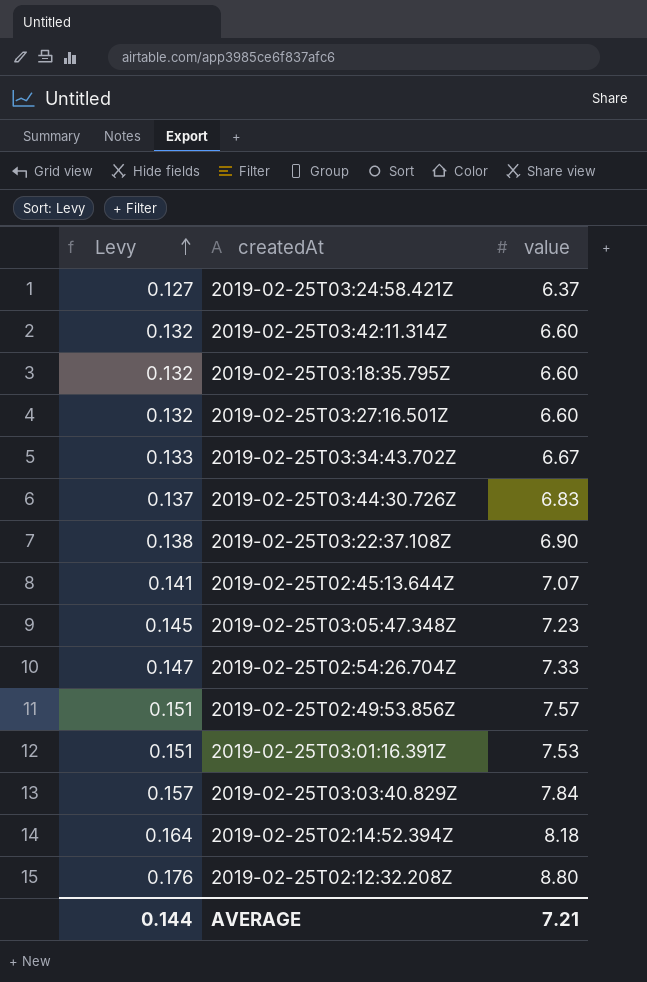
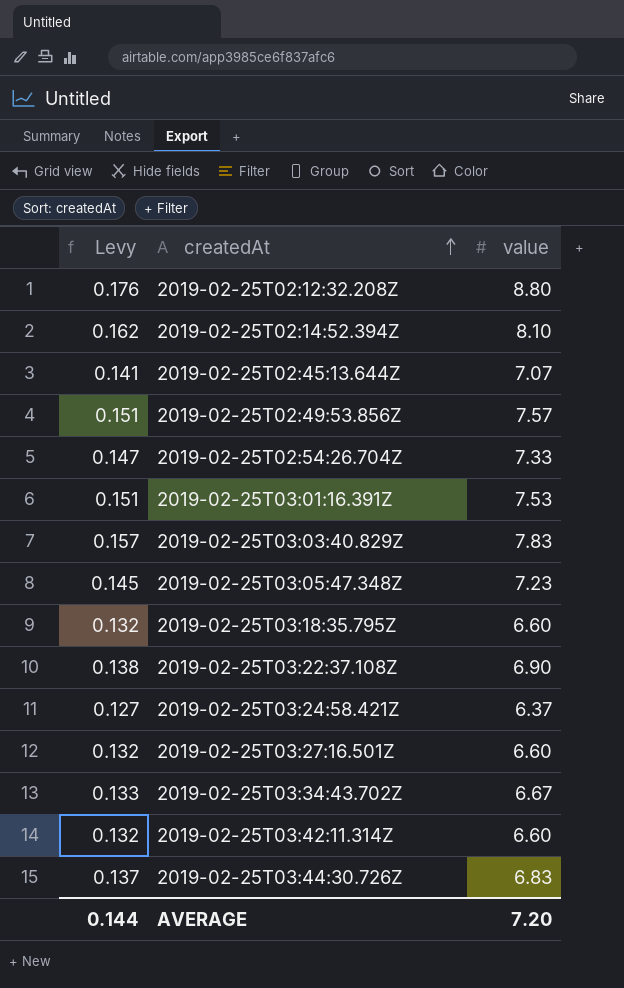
row order: Levy ascending -> createdAt ascending
2019-02-25T02:14:52.394Z | Levy: 0.164 -> 0.162
2019-02-25T02:14:52.394Z | value: 8.18 -> 8.10
2019-02-25T03:03:40.829Z | value: 7.84 -> 7.83
AVERAGE | value: 7.21 -> 7.20

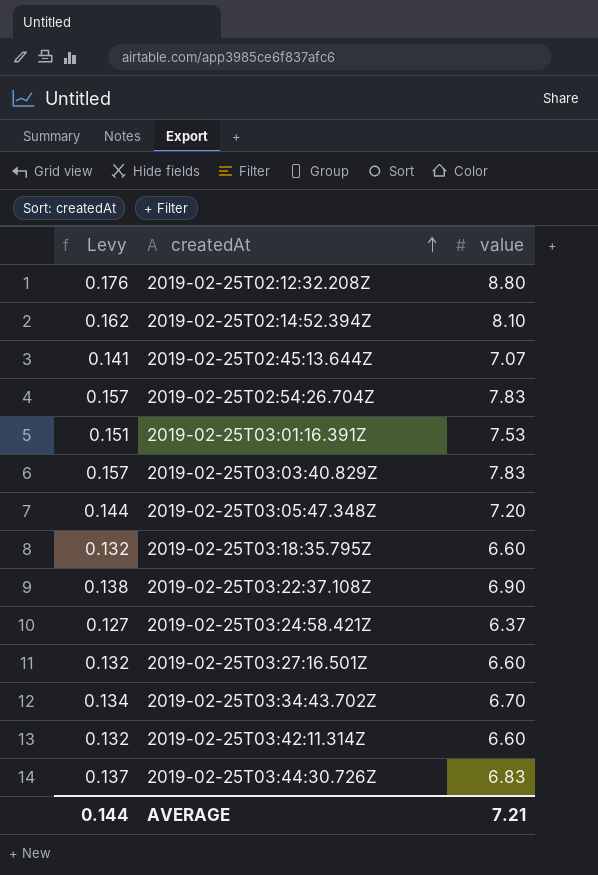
row 2019-02-25T02:49:53.856Z: 0.151 | 7.57 -> none
2019-02-25T02:54:26.704Z | Levy: 0.147 -> 0.157
2019-02-25T02:54:26.704Z | value: 7.33 -> 7.83
2019-02-25T03:05:47.348Z | Levy: 0.145 -> 0.144
2019-02-25T03:05:47.348Z | value: 7.23 -> 7.20
2019-02-25T03:34:43.702Z | Levy: 0.133 -> 0.134
2019-02-25T03:34:43.702Z | value: 6.67 -> 6.70
AVERAGE | value: 7.20 -> 7.21

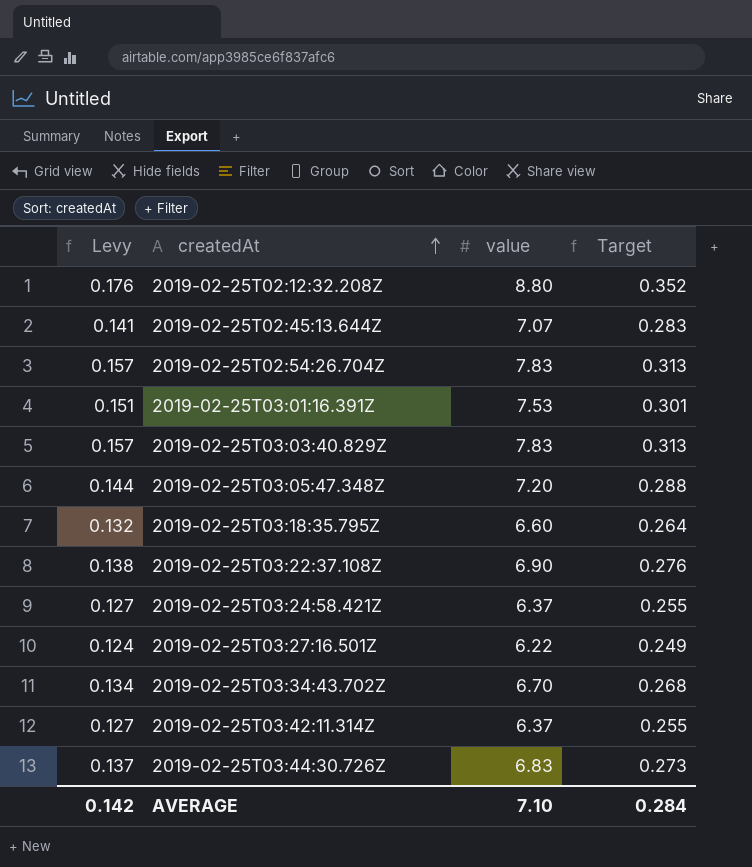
column Target | formula: none -> [value] * 0.04
row 2019-02-25T02:14:52.394Z: 0.162 | 8.10 -> none
2019-02-25T03:27:16.501Z | Levy: 0.132 -> 0.124
2019-02-25T03:27:16.501Z | value: 6.60 -> 6.22
2019-02-25T03:42:11.314Z | Levy: 0.132 -> 0.127
2019-02-25T03:42:11.314Z | value: 6.60 -> 6.37
AVERAGE | Levy: 0.144 -> 0.142
AVERAGE | value: 7.21 -> 7.10

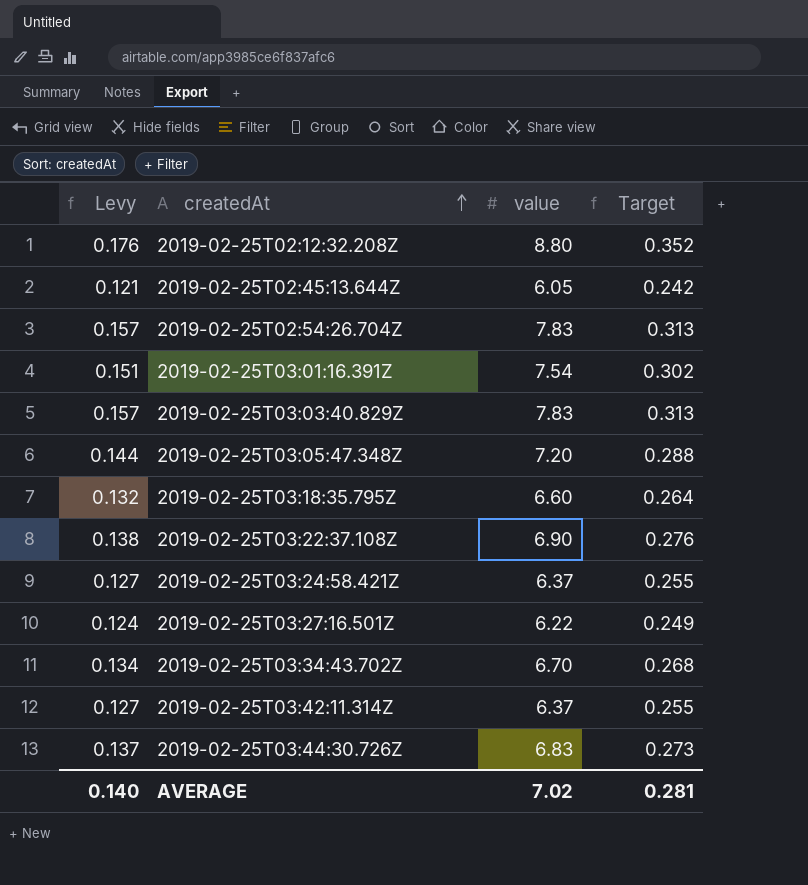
2019-02-25T02:45:13.644Z | Levy: 0.141 -> 0.121
2019-02-25T02:45:13.644Z | value: 7.07 -> 6.05
2019-02-25T02:45:13.644Z | Target: 0.283 -> 0.242
2019-02-25T03:01:16.391Z | value: 7.53 -> 7.54
2019-02-25T03:01:16.391Z | Target: 0.301 -> 0.302
AVERAGE | Levy: 0.142 -> 0.140
AVERAGE | value: 7.10 -> 7.02
AVERAGE | Target: 0.284 -> 0.281

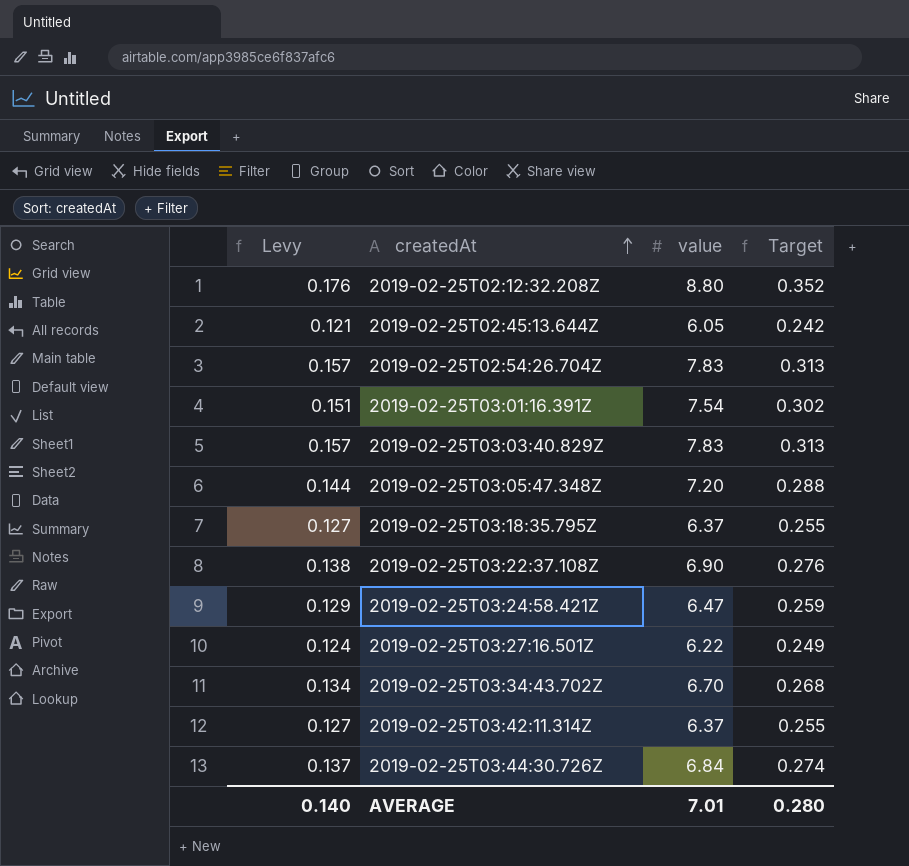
2019-02-25T03:18:35.795Z | Levy: 0.132 -> 0.127
2019-02-25T03:18:35.795Z | value: 6.60 -> 6.37
2019-02-25T03:18:35.795Z | Target: 0.264 -> 0.255
2019-02-25T03:24:58.421Z | Levy: 0.127 -> 0.129
2019-02-25T03:24:58.421Z | value: 6.37 -> 6.47
2019-02-25T03:24:58.421Z | Target: 0.255 -> 0.259
2019-02-25T03:44:30.726Z | value: 6.83 -> 6.84
2019-02-25T03:44:30.726Z | Target: 0.273 -> 0.274
AVERAGE | value: 7.02 -> 7.01
AVERAGE | Target: 0.281 -> 0.280

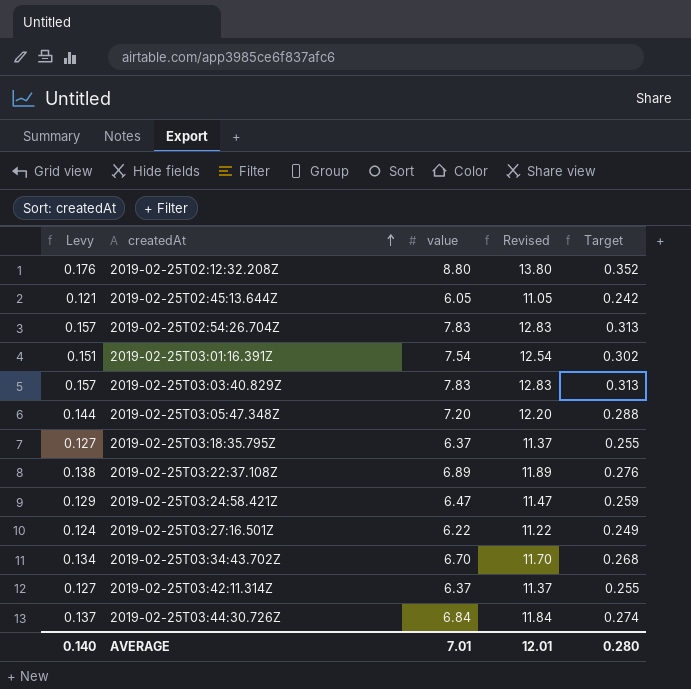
column Revised | formula: none -> [value] + 5
2019-02-25T03:22:37.108Z | value: 6.90 -> 6.89

